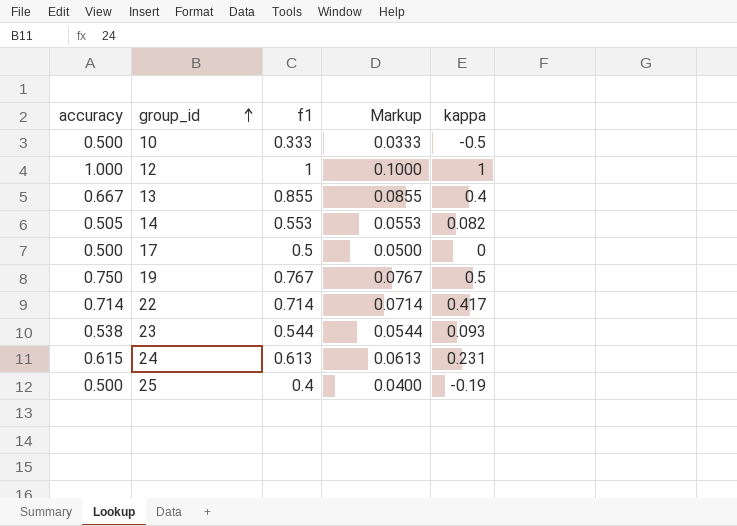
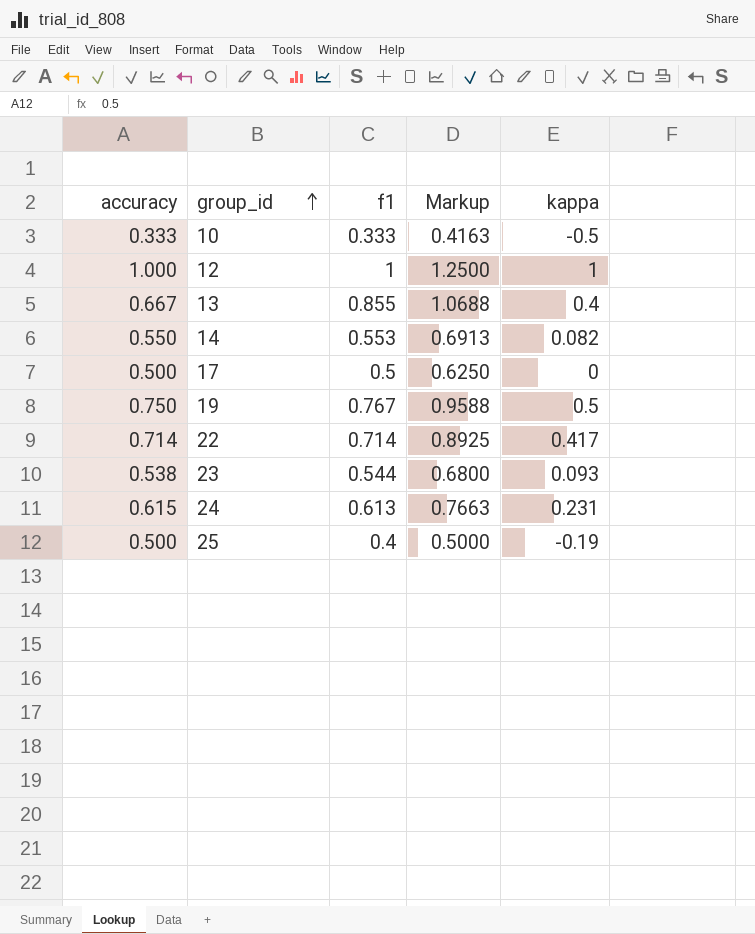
column Markup | formula: [f1] * 0.1 -> [f1] * 1.25
10 | accuracy: 0.500 -> 0.333
14 | accuracy: 0.505 -> 0.550

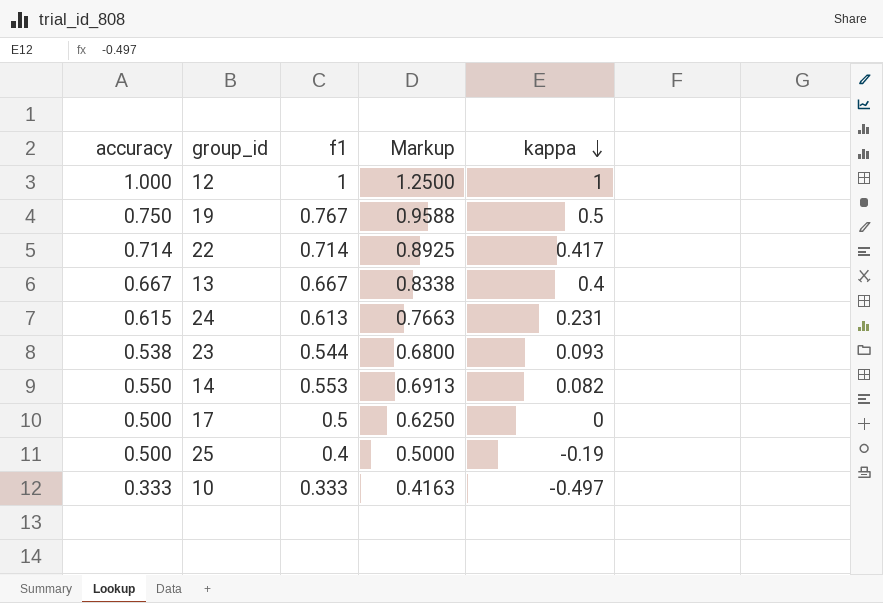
row order: group_id ascending -> kappa descending
13 | f1: 0.855 -> 0.667
13 | Markup: 1.0688 -> 0.8338
10 | kappa: -0.5 -> -0.497

